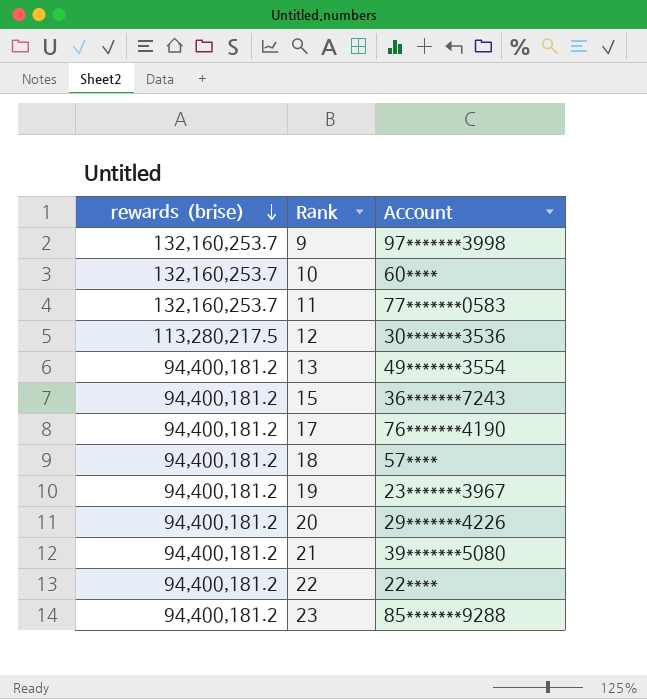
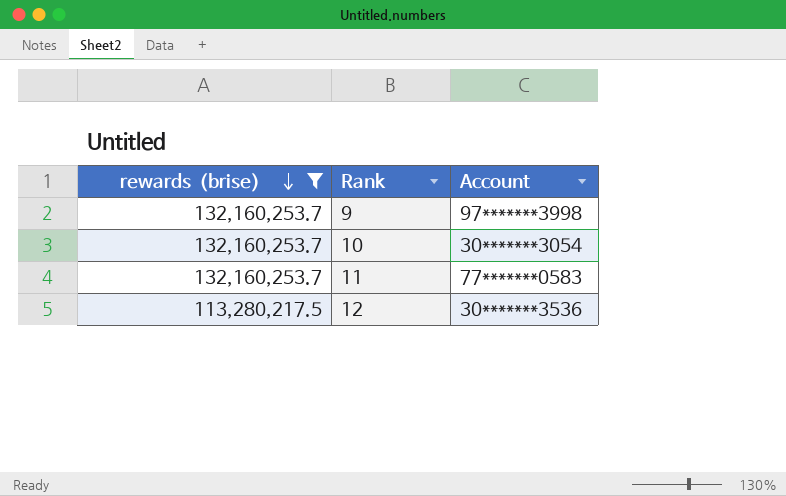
filter: none -> rewards（brise） != 94,400,181.2
10 | Account: 60**** -> 30*******3054

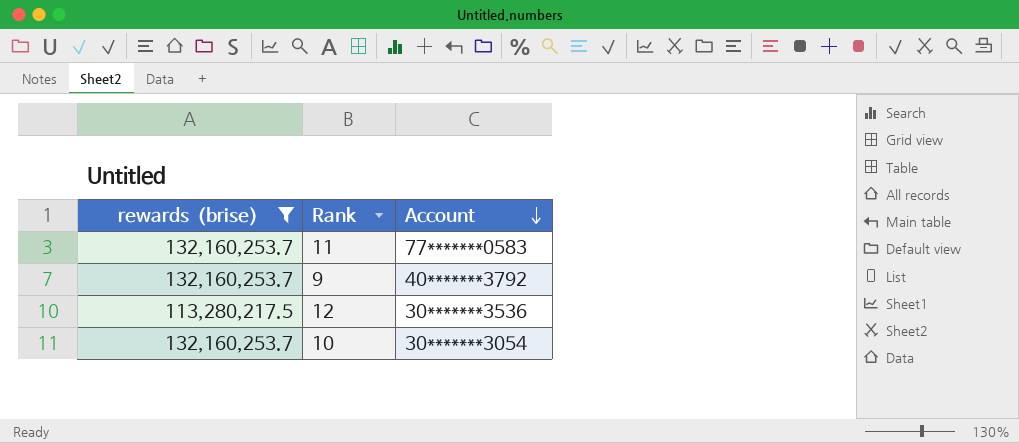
row order: rewards（brise） descending -> Account descending
9 | Account: 97*******3998 -> 40*******3792

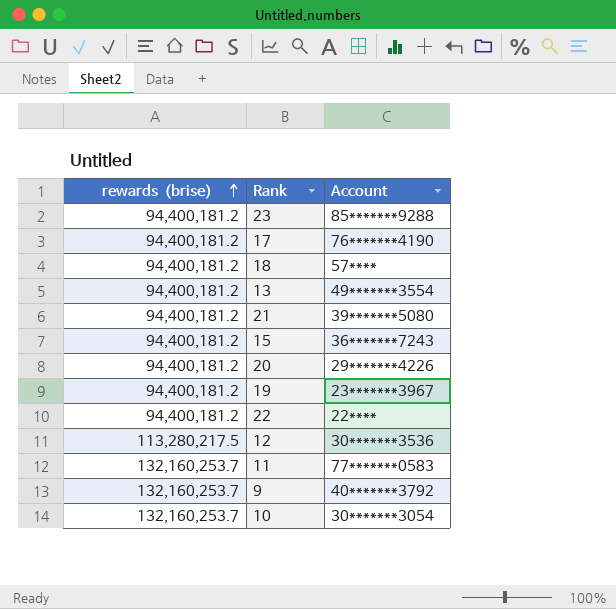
filter: rewards（brise） != 94,400,181.2 -> none
row order: Account descending -> rewards（brise） ascending

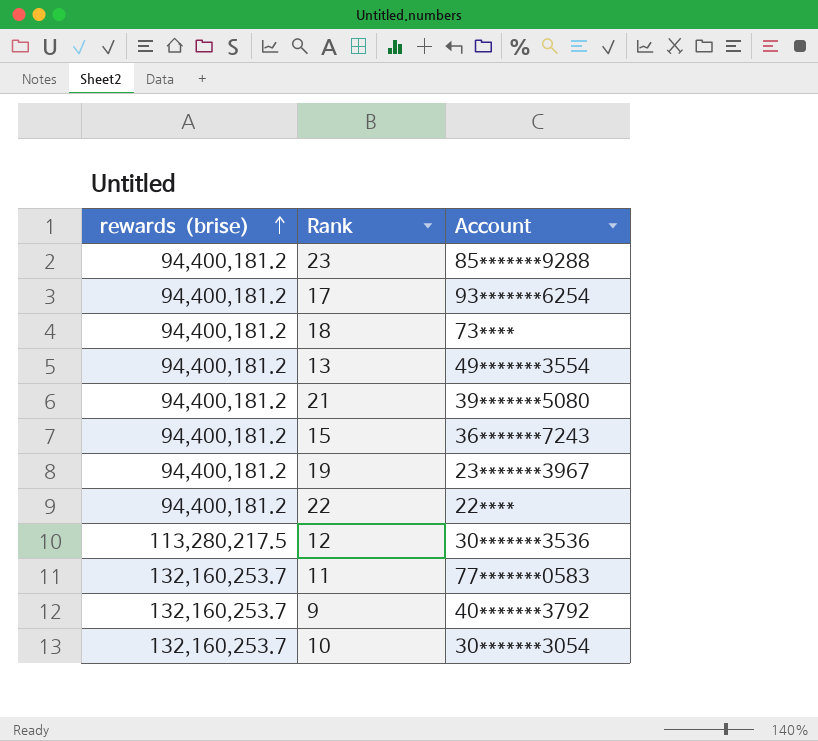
row 20: 94,400,181.2 | 29*******4226 -> none
17 | Account: 76*******4190 -> 93*******6254
18 | Account: 57**** -> 73****

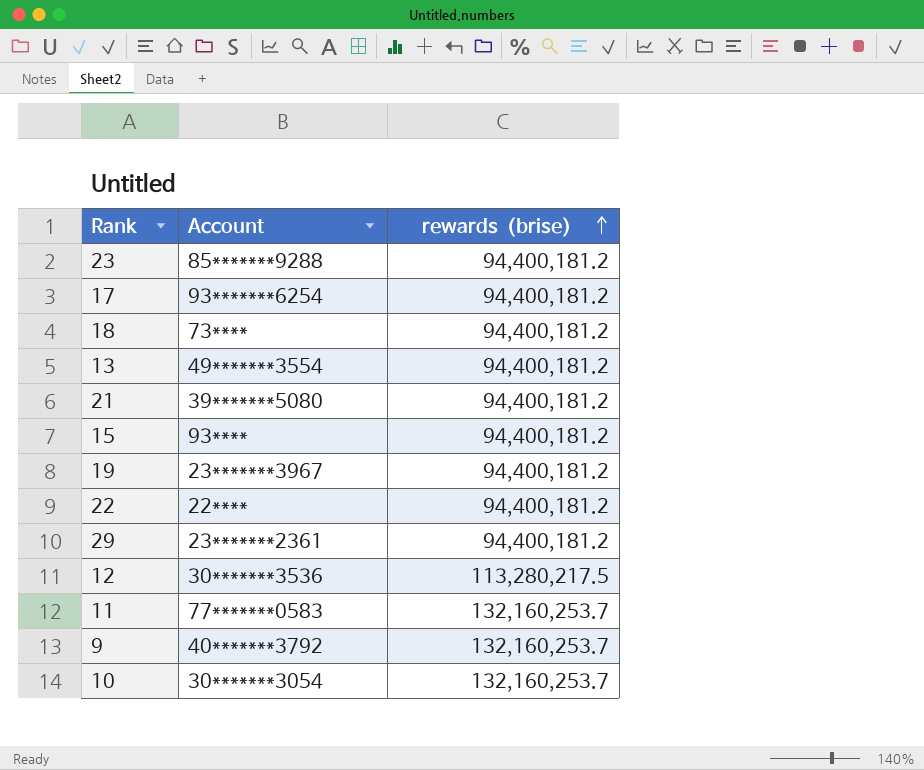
column rewards（brise） | position: 1 -> 3
15 | Account: 36*******7243 -> 93****
row 29: none -> 23*******2361 | 94,400,181.2

